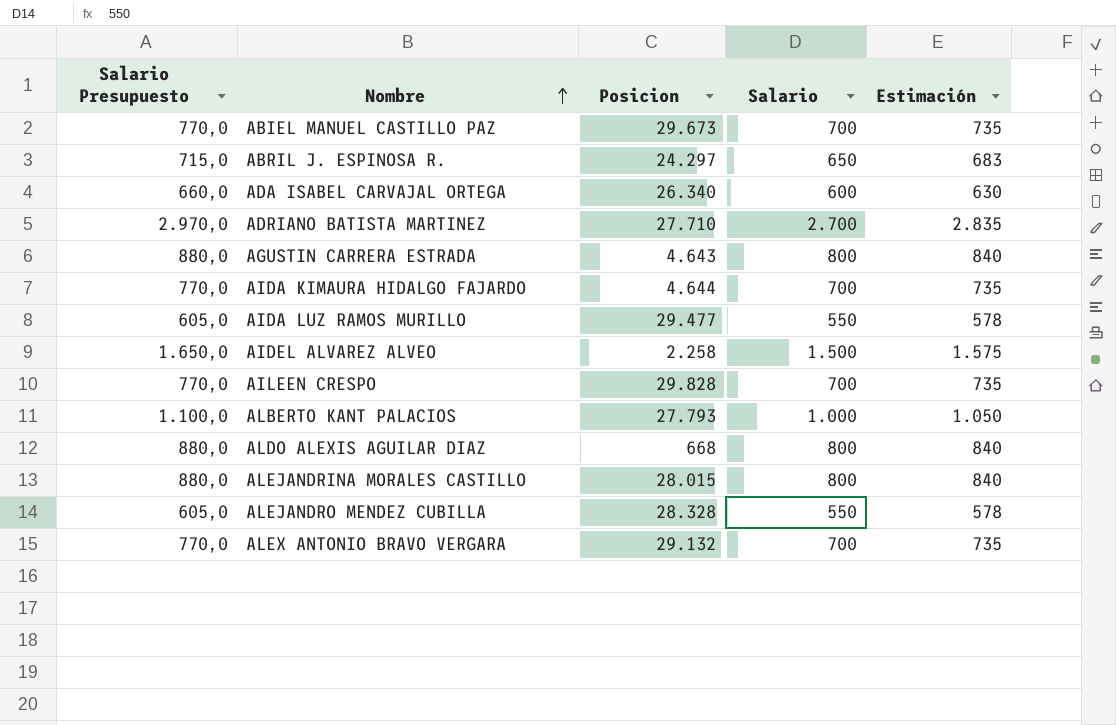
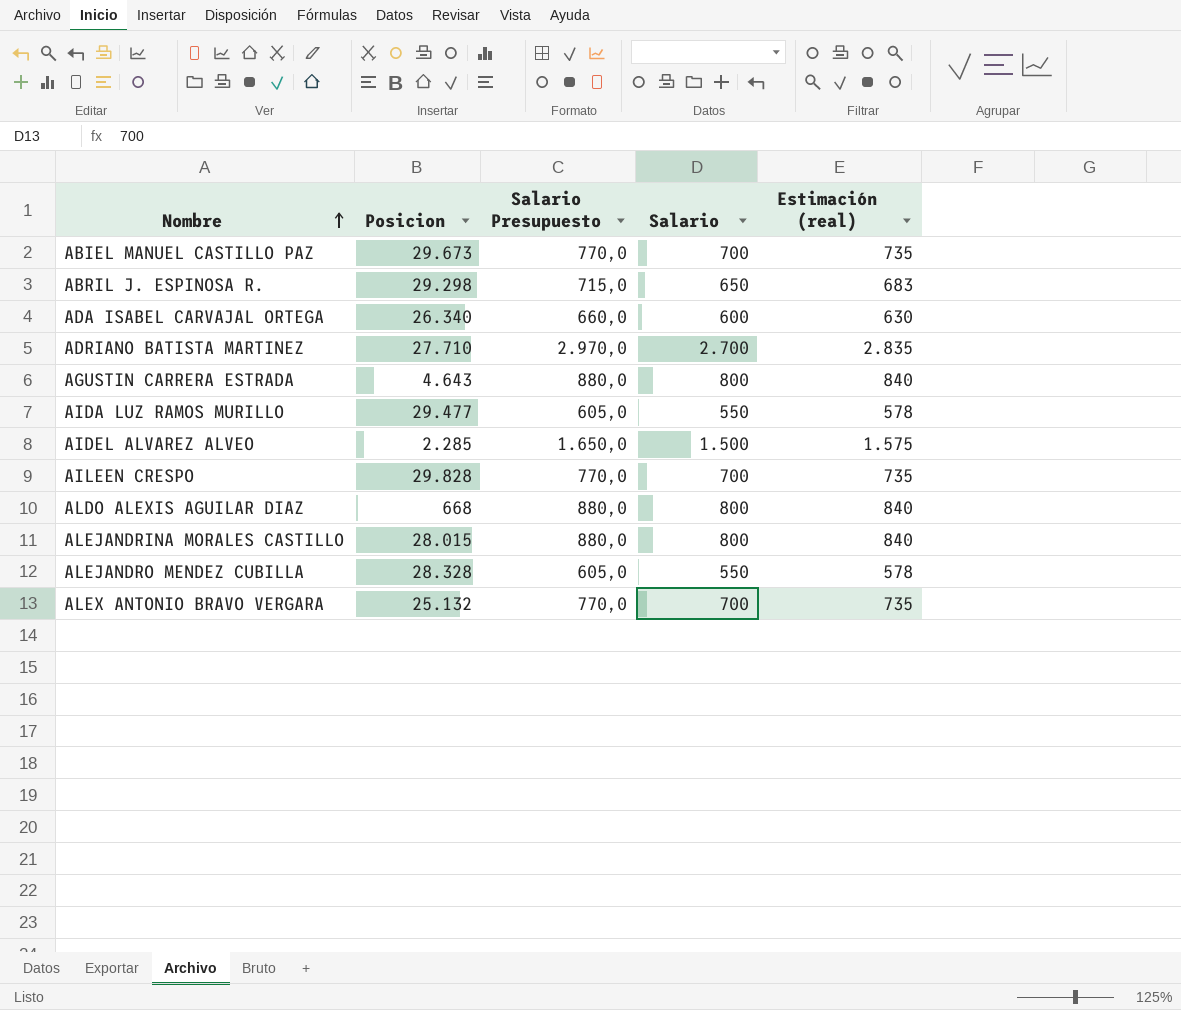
column Salario Presupuesto | position: 1 -> 3
column name: Estimación -> Estimación (real)
row AIDA KIMAURA HIDALGO FAJARDO: 770,0 | 4.644 | 700 | 735 -> none
row ALBERTO KANT PALACIOS: 1.100,0 | 27.793 | 1.000 | 1.050 -> none
ABRIL J. ESPINOSA R. | Posicion: 24.297 -> 29.298
AIDEL ALVAREZ ALVEO | Posicion: 2.258 -> 2.285
ALEX ANTONIO BRAVO VERGARA | Posicion: 29.132 -> 25.132

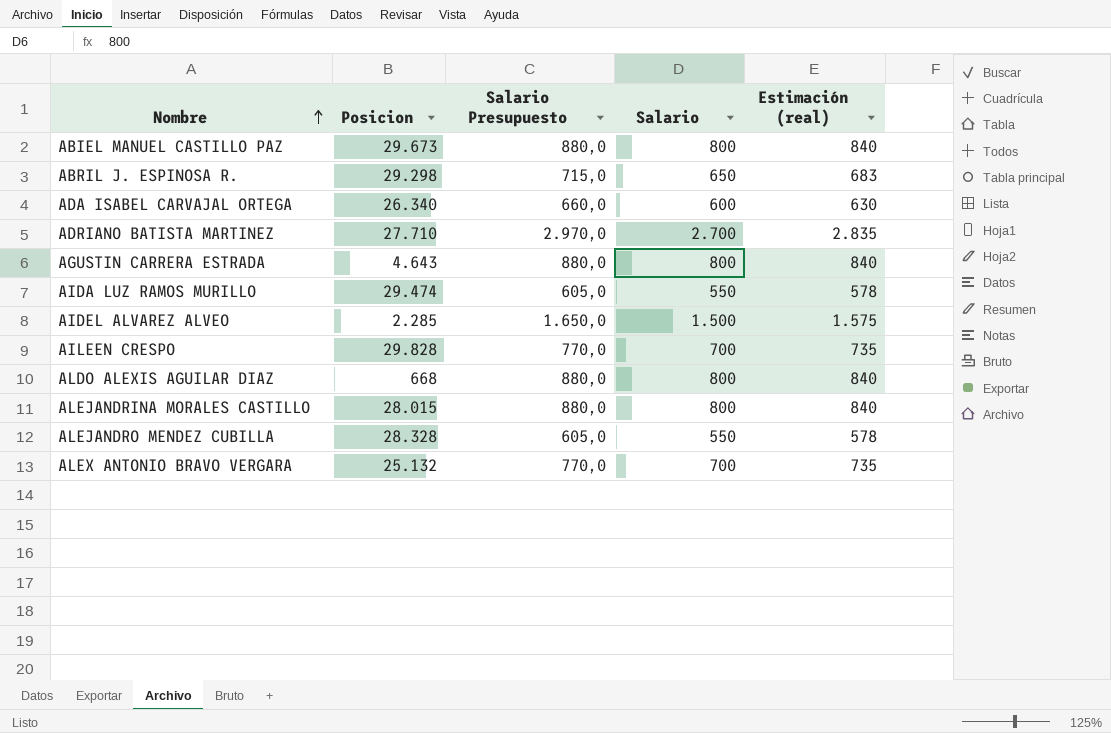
ABIEL MANUEL CASTILLO PAZ | Salario Presupuesto: 770,0 -> 880,0
ABIEL MANUEL CASTILLO PAZ | Salario: 700 -> 800
ABIEL MANUEL CASTILLO PAZ | Estimación (real): 735 -> 840
AIDA LUZ RAMOS MURILLO | Posicion: 29.477 -> 29.474

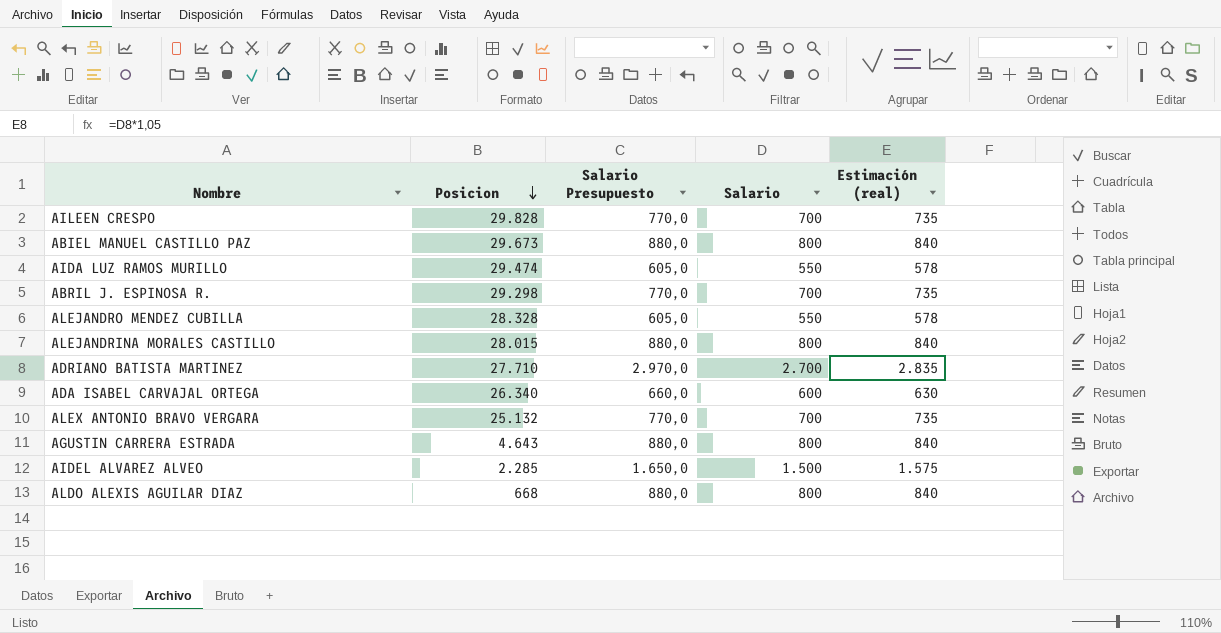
row order: Nombre ascending -> Posicion descending
ABRIL J. ESPINOSA R. | Salario Presupuesto: 715,0 -> 770,0
ABRIL J. ESPINOSA R. | Salario: 650 -> 700
ABRIL J. ESPINOSA R. | Estimación (real): 683 -> 735

